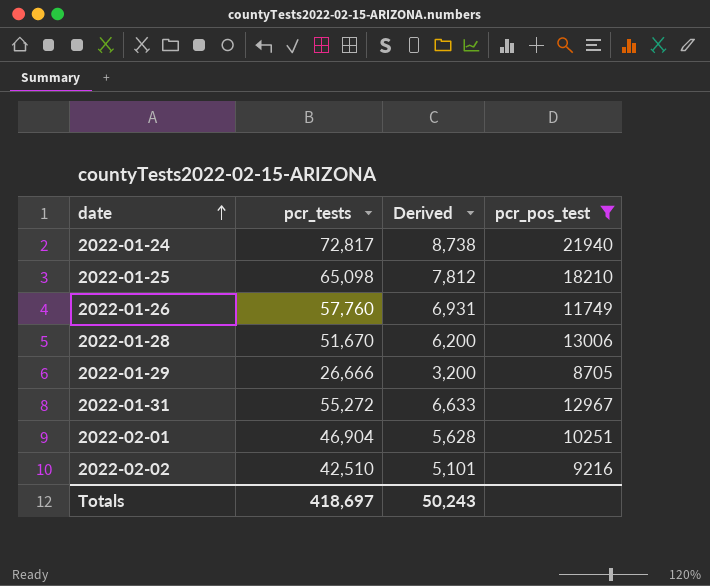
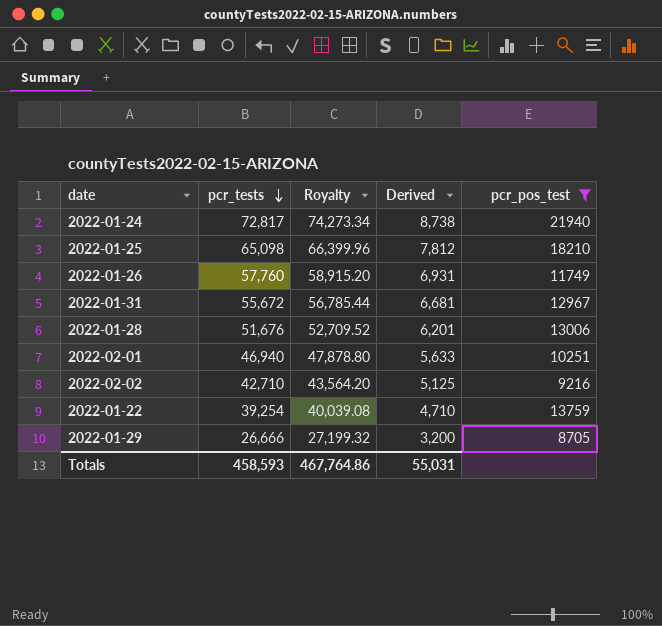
row order: date ascending -> pcr_tests descending
column Royalty | formula: none -> [pcr_tests] * 1.02
2022-01-31 | pcr_tests: 55,272 -> 55,672
2022-01-31 | Derived: 6,633 -> 6,681
2022-01-28 | pcr_tests: 51,670 -> 51,676
2022-01-28 | Derived: 6,200 -> 6,201
2022-02-01 | pcr_tests: 46,904 -> 46,940
2022-02-01 | Derived: 5,628 -> 5,633
2022-02-02 | pcr_tests: 42,510 -> 42,710
2022-02-02 | Derived: 5,101 -> 5,125
row 2022-01-22: none -> 39,254 | 40,039.08 | 4,710 | 13759
Totals | pcr_tests: 418,697 -> 458,593
Totals | Derived: 50,243 -> 55,031

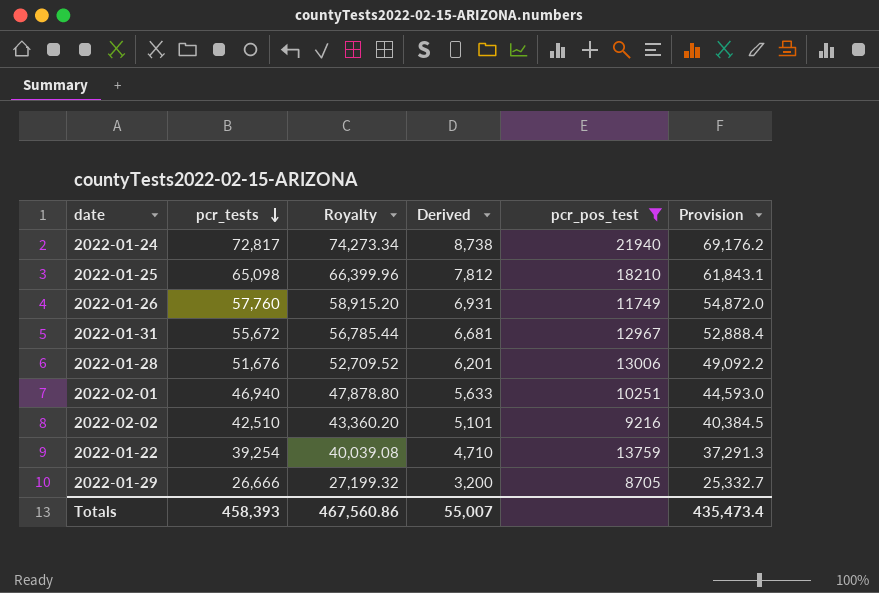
column Provision | formula: none -> [pcr_tests] * 0.95
2022-02-02 | pcr_tests: 42,710 -> 42,510
2022-02-02 | Royalty: 43,564.20 -> 43,360.20
2022-02-02 | Derived: 5,125 -> 5,101
Totals | pcr_tests: 458,593 -> 458,393
Totals | Royalty: 467,764.86 -> 467,560.86
Totals | Derived: 55,031 -> 55,007

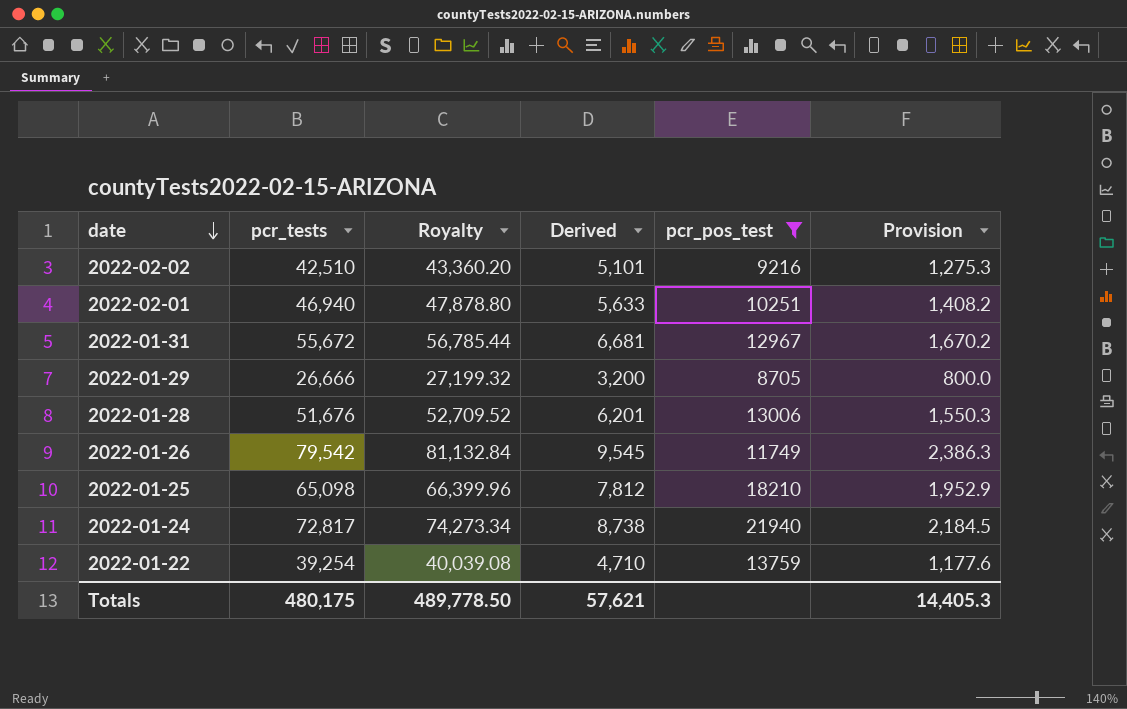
row order: pcr_tests descending -> date descending
column Provision | formula: [pcr_tests] * 0.95 -> [pcr_tests] * 0.03
2022-01-26 | pcr_tests: 57,760 -> 79,542
2022-01-26 | Royalty: 58,915.20 -> 81,132.84
2022-01-26 | Derived: 6,931 -> 9,545
Totals | pcr_tests: 458,393 -> 480,175
Totals | Royalty: 467,560.86 -> 489,778.50
Totals | Derived: 55,007 -> 57,621
Totals | Provision: 435,473.4 -> 14,405.3

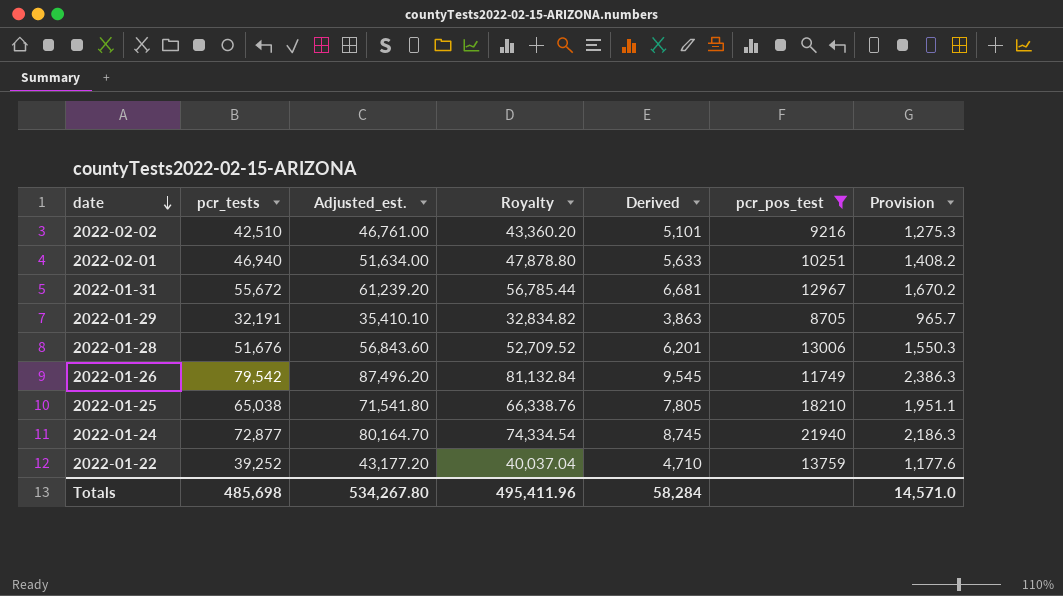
column Adjusted_est. | formula: none -> [pcr_tests] * 1.1
2022-01-29 | pcr_tests: 26,666 -> 32,191
2022-01-29 | Royalty: 27,199.32 -> 32,834.82
2022-01-29 | Derived: 3,200 -> 3,863
2022-01-29 | Provision: 800.0 -> 965.7
2022-01-25 | pcr_tests: 65,098 -> 65,038
2022-01-25 | Royalty: 66,399.96 -> 66,338.76
2022-01-25 | Derived: 7,812 -> 7,805
2022-01-25 | Provision: 1,952.9 -> 1,951.1
2022-01-24 | pcr_tests: 72,817 -> 72,877
2022-01-24 | Royalty: 74,273.34 -> 74,334.54
2022-01-24 | Derived: 8,738 -> 8,745
2022-01-24 | Provision: 2,184.5 -> 2,186.3
2022-01-22 | pcr_tests: 39,254 -> 39,252
2022-01-22 | Royalty: 40,039.08 -> 40,037.04
Totals | pcr_tests: 480,175 -> 485,698
Totals | Royalty: 489,778.50 -> 495,411.96
Totals | Derived: 57,621 -> 58,284
Totals | Provision: 14,405.3 -> 14,571.0

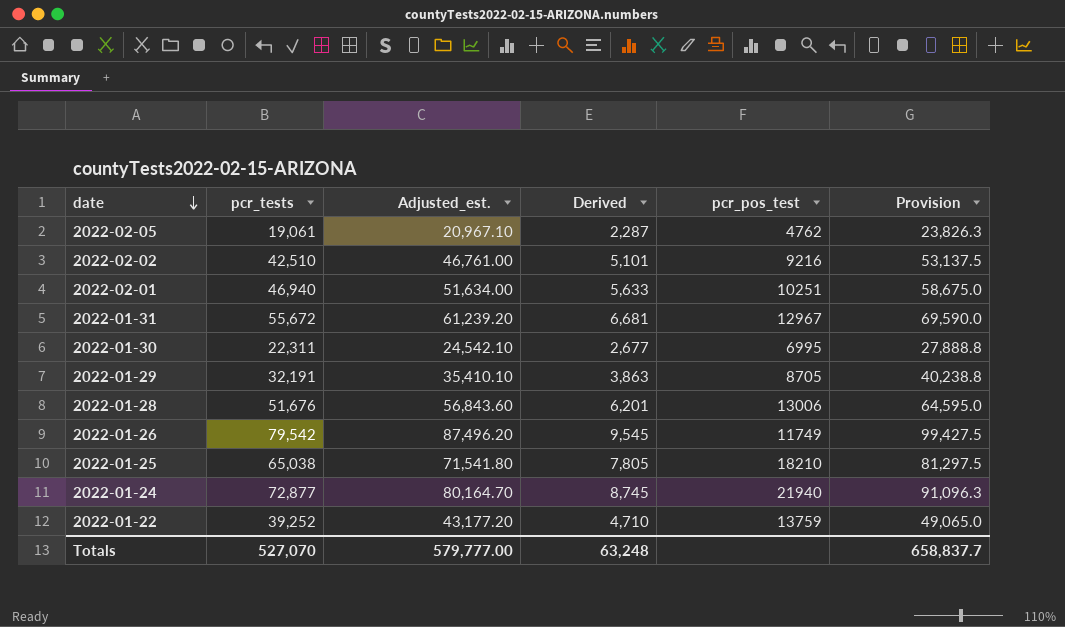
filter: pcr_pos_test >= 8705 -> none
column Royalty | formula: [pcr_tests] * 1.02 -> none
column Provision | formula: [pcr_tests] * 0.03 -> [pcr_tests] * 1.25
Totals | pcr_tests: 485,698 -> 527,070
Totals | Adjusted_est.: 534,267.80 -> 579,777.00
Totals | Derived: 58,284 -> 63,248
Totals | Provision: 14,571.0 -> 658,837.7

